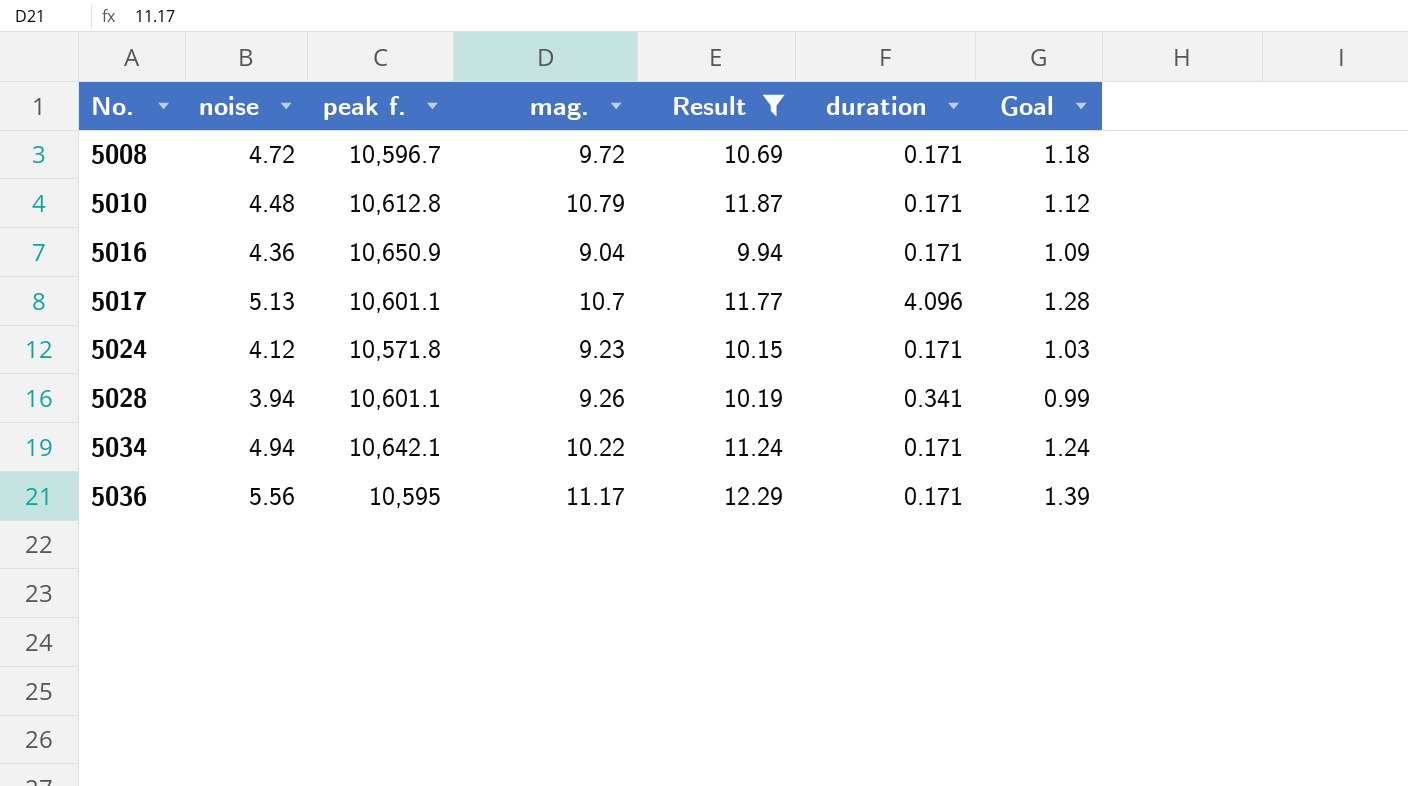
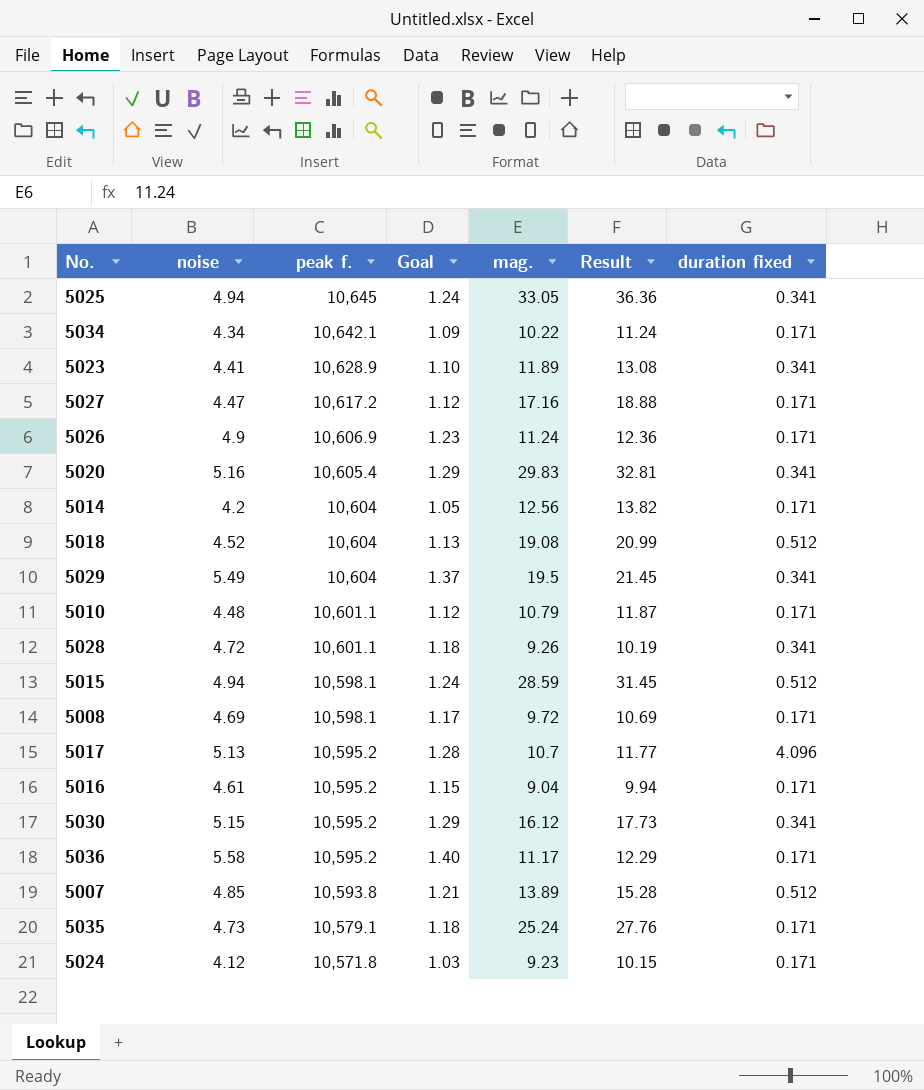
filter: Result <= 12.29 -> none
row order: No. ascending -> peak f. descending
column Goal | position: 7 -> 4
column name: duration -> duration fixed
5034 | noise: 4.94 -> 4.34
5034 | Goal: 1.24 -> 1.09
5010 | peak f.: 10,612.8 -> 10,601.1
5028 | noise: 3.94 -> 4.72
5028 | Goal: 0.99 -> 1.18
5008 | noise: 4.72 -> 4.69
5008 | peak f.: 10,596.7 -> 10,598.1
5008 | Goal: 1.18 -> 1.17
5017 | peak f.: 10,601.1 -> 10,595.2
5016 | noise: 4.36 -> 4.61
5016 | peak f.: 10,650.9 -> 10,595.2
5016 | Goal: 1.09 -> 1.15
5036 | noise: 5.56 -> 5.58
5036 | peak f.: 10,595 -> 10,595.2
5036 | Goal: 1.39 -> 1.40

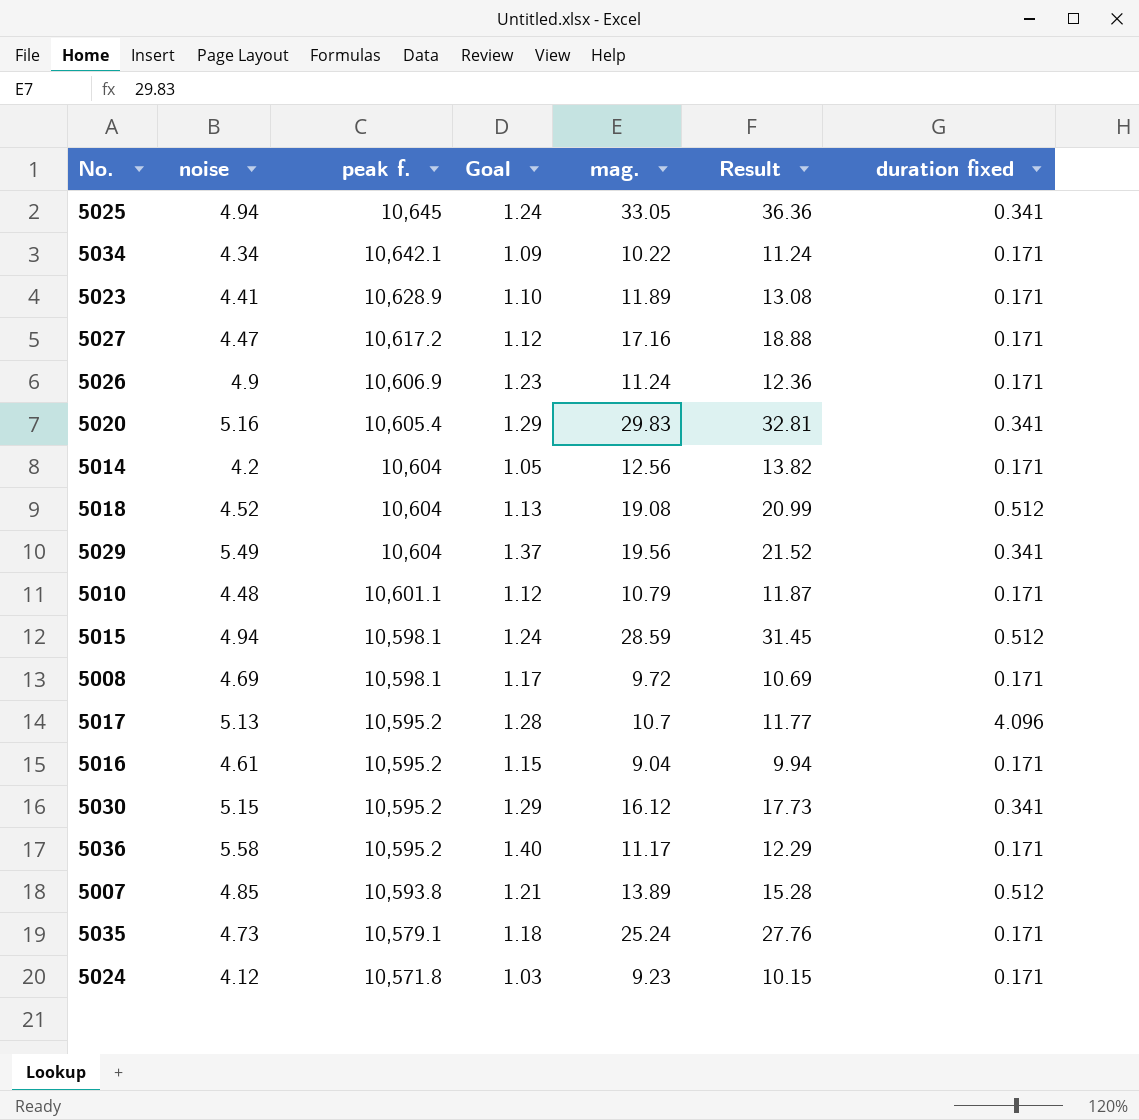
row 5028: 4.72 | 10,601.1 | 1.18 | 9.26 | 10.19 | 0.341 -> none
5023 | duration fixed: 0.341 -> 0.171
5029 | mag.: 19.5 -> 19.56
5029 | Result: 21.45 -> 21.52

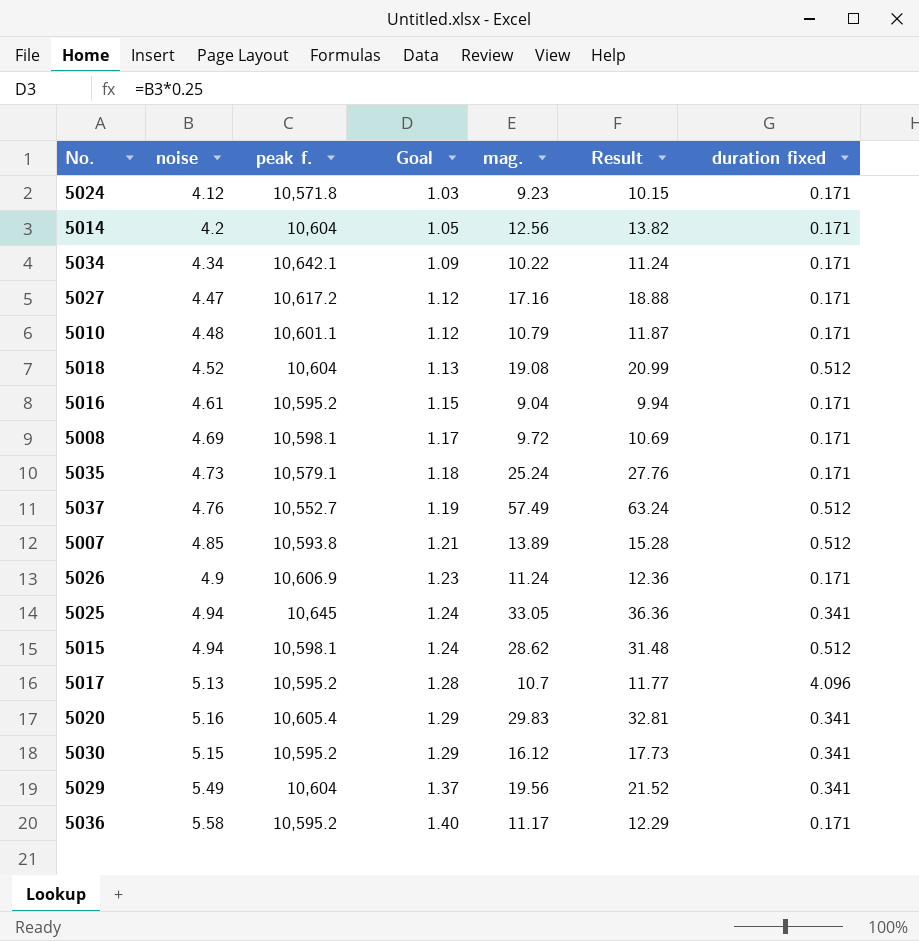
row order: peak f. descending -> Goal ascending
row 5023: 4.41 | 10,628.9 | 1.10 | 11.89 | 13.08 | 0.171 -> none
row 5037: none -> 4.76 | 10,552.7 | 1.19 | 57.49 | 63.24 | 0.512
5015 | mag.: 28.59 -> 28.62
5015 | Result: 31.45 -> 31.48

